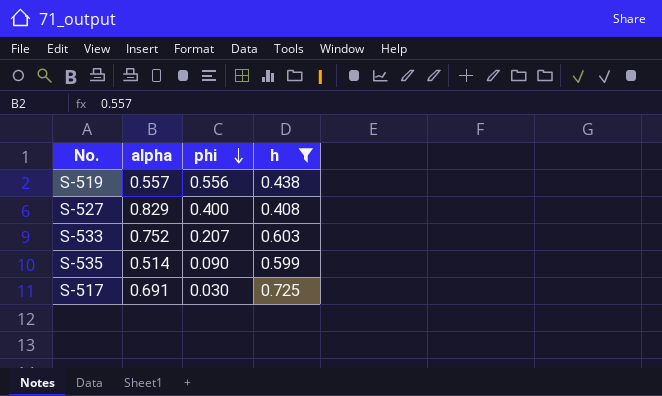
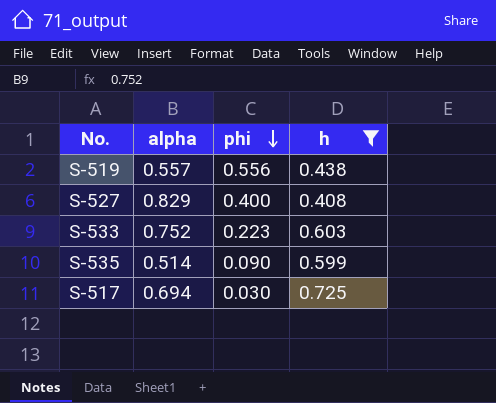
S-533 | phi: 0.207 -> 0.223
S-517 | alpha: 0.691 -> 0.694

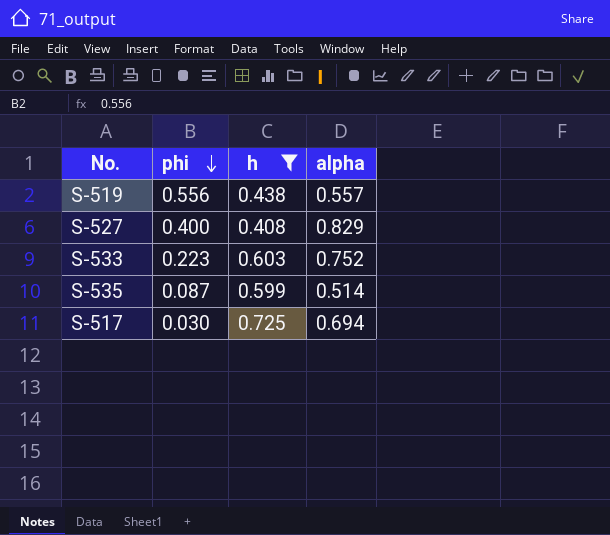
column alpha | position: 2 -> 4
S-535 | phi: 0.090 -> 0.087

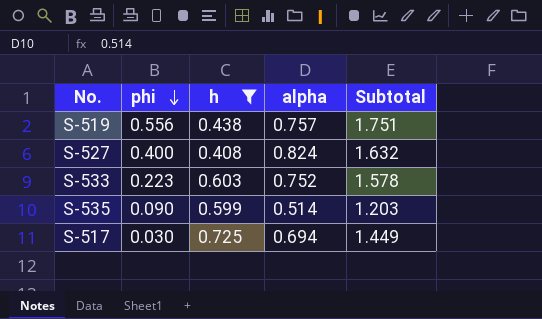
column Subtotal | formula: none -> [phi] + [h] + [alpha]
S-519 | alpha: 0.557 -> 0.757
S-527 | alpha: 0.829 -> 0.824
S-535 | phi: 0.087 -> 0.090

